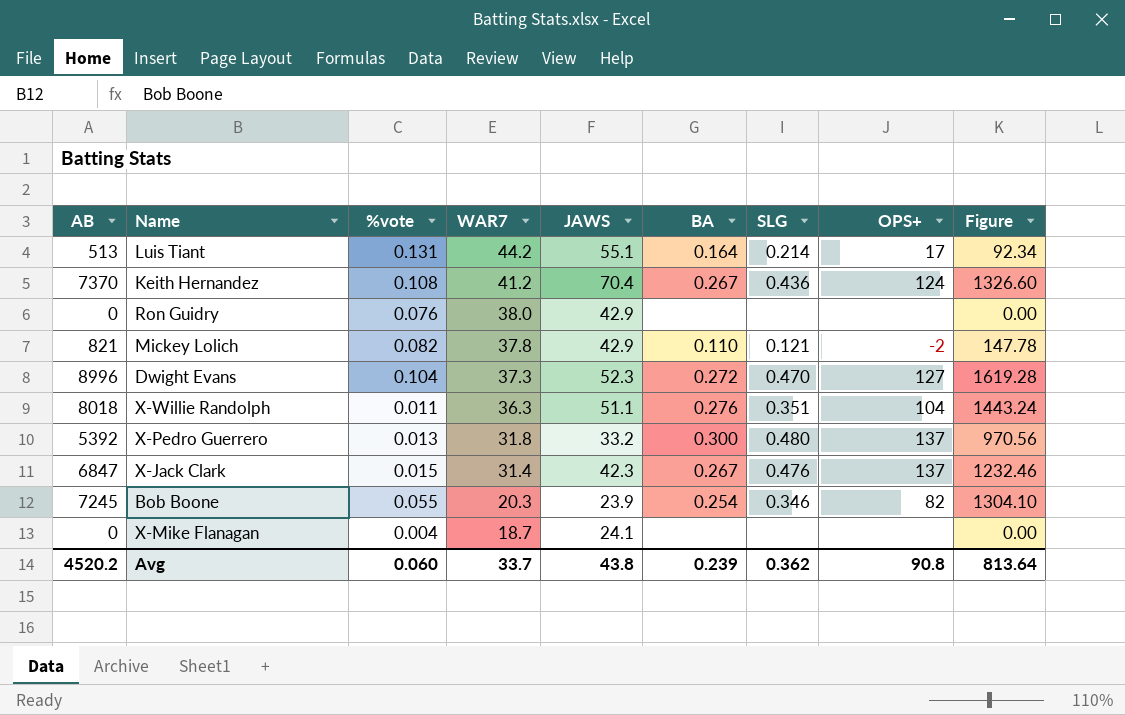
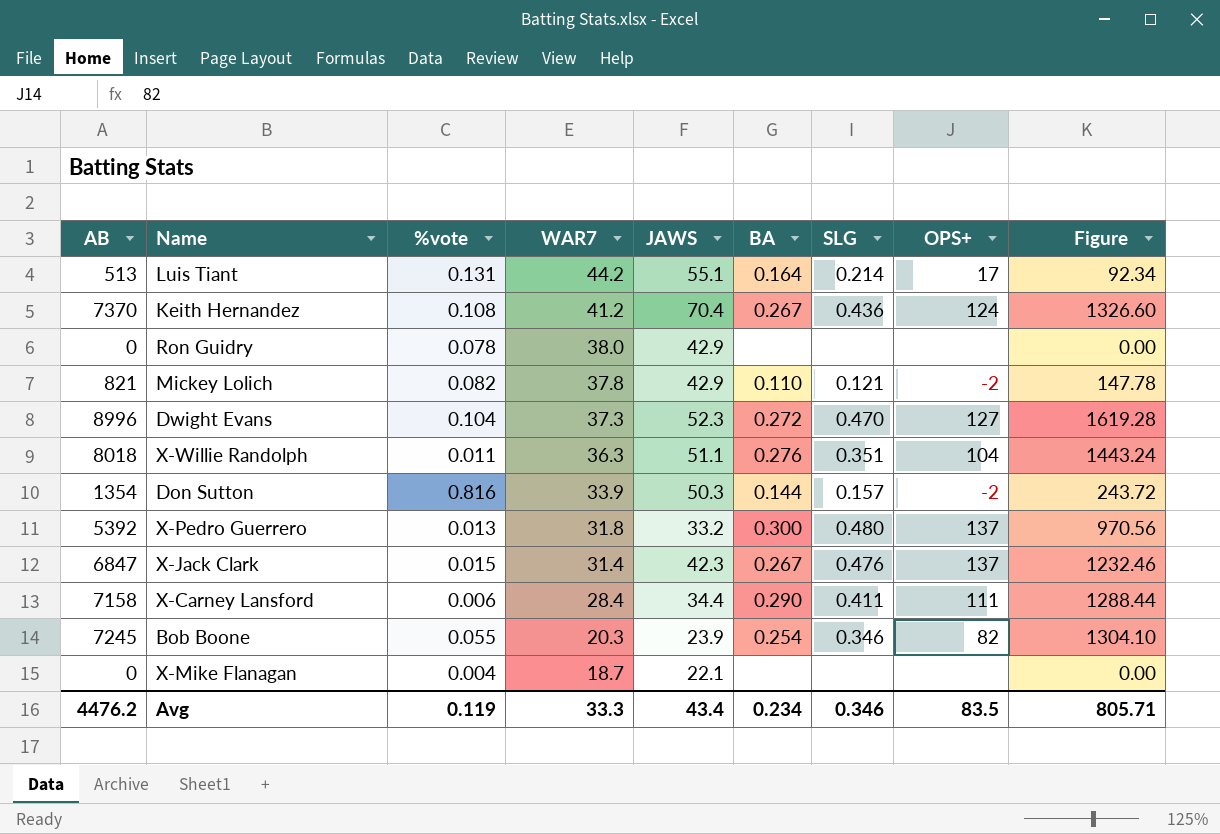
Ron Guidry | %vote: 0.076 -> 0.078
row Don Sutton: none -> 1354 | 0.816 | 33.9 | 50.3 | 0.144 | 0.157 | -2 | 243.72
row X-Carney Lansford: none -> 7158 | 0.006 | 28.4 | 34.4 | 0.290 | 0.411 | 111 | 1288.44
X-Mike Flanagan | JAWS: 24.1 -> 22.1
Avg | AB: 4520.2 -> 4476.2
Avg | %vote: 0.060 -> 0.119
Avg | WAR7: 33.7 -> 33.3
Avg | JAWS: 43.8 -> 43.4
Avg | BA: 0.239 -> 0.234
Avg | SLG: 0.362 -> 0.346
Avg | OPS+: 90.8 -> 83.5
Avg | Figure: 813.64 -> 805.71

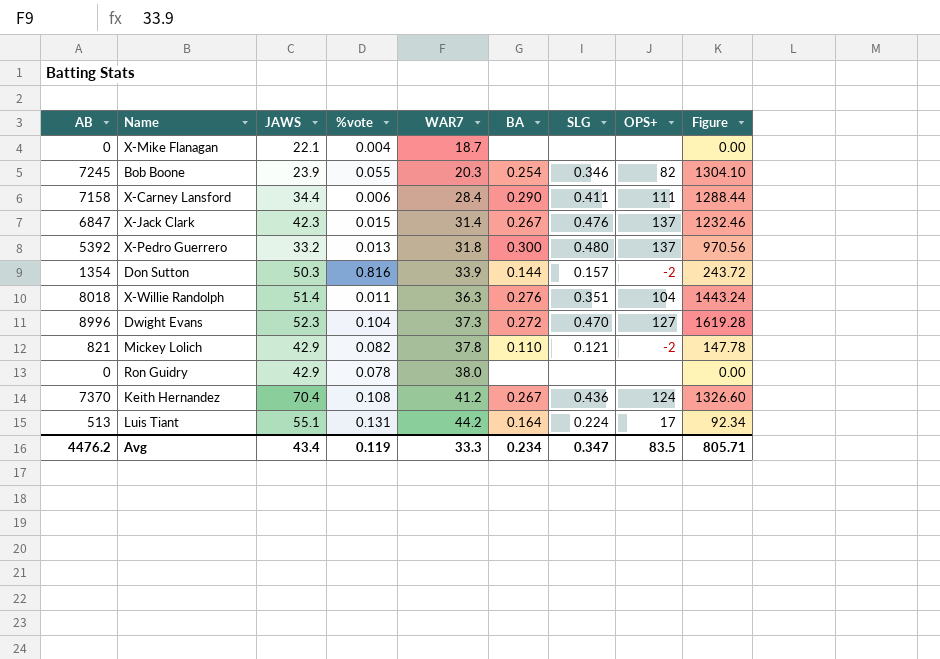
row order: WAR7 descending -> WAR7 ascending
column JAWS | position: 5 -> 3
X-Willie Randolph | JAWS: 51.1 -> 51.4
Luis Tiant | SLG: 0.214 -> 0.224
Avg | SLG: 0.346 -> 0.347

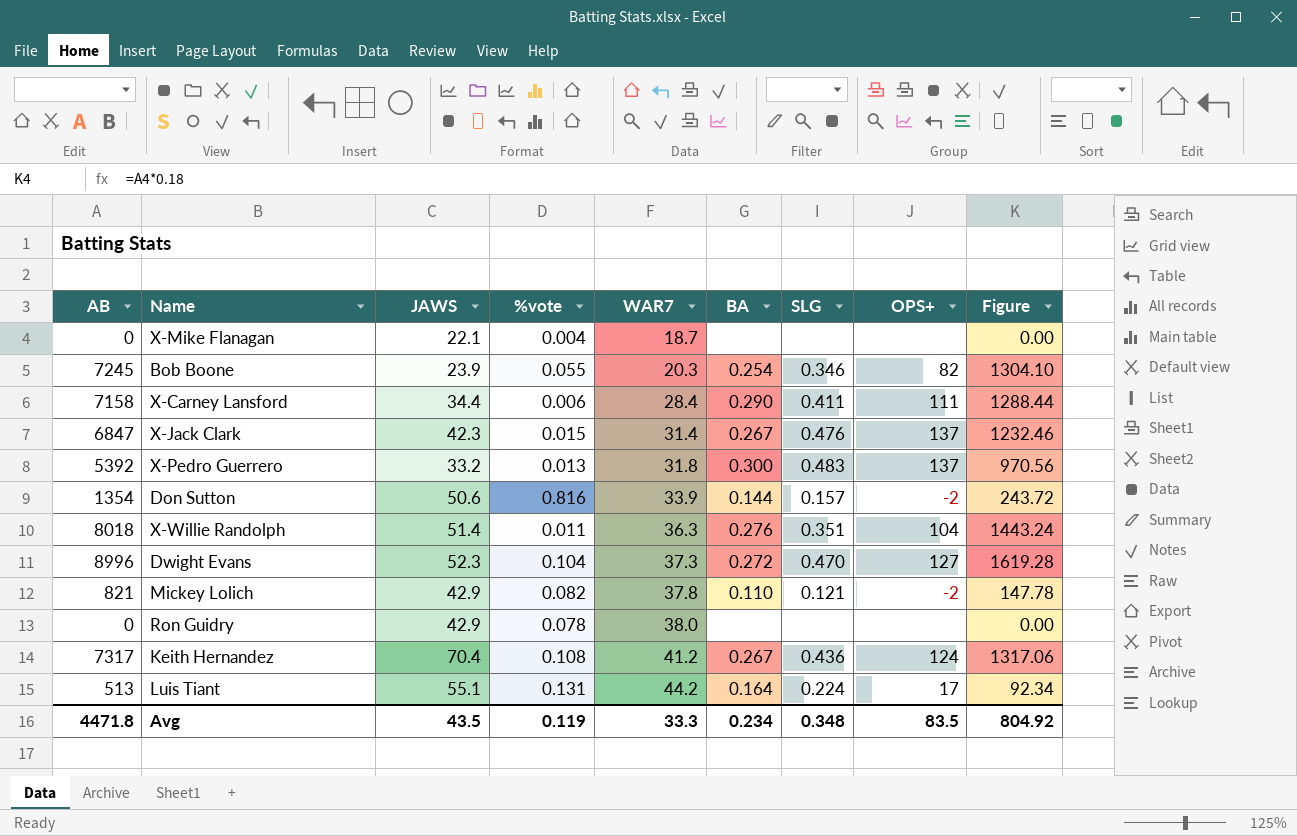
X-Pedro Guerrero | SLG: 0.480 -> 0.483
Don Sutton | JAWS: 50.3 -> 50.6
Keith Hernandez | AB: 7370 -> 7317
Keith Hernandez | Figure: 1326.60 -> 1317.06
Avg | AB: 4476.2 -> 4471.8
Avg | JAWS: 43.4 -> 43.5
Avg | SLG: 0.347 -> 0.348
Avg | Figure: 805.71 -> 804.92

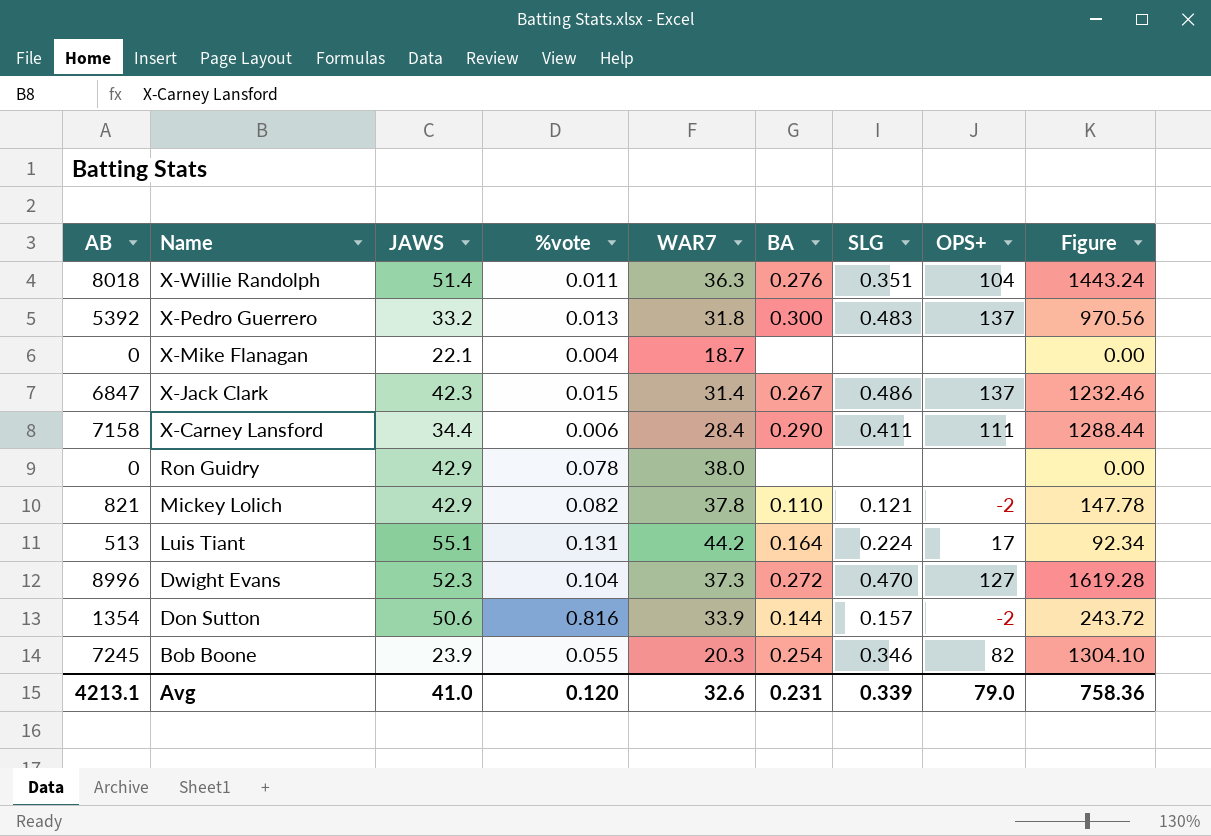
row order: WAR7 ascending -> Name descending
row Keith Hernandez: 7317 | 70.4 | 0.108 | 41.2 | 0.267 | 0.436 | 124 | 1317.06 -> none
X-Jack Clark | SLG: 0.476 -> 0.486
Avg | AB: 4471.8 -> 4213.1
Avg | JAWS: 43.5 -> 41.0
Avg | %vote: 0.119 -> 0.120
Avg | WAR7: 33.3 -> 32.6
Avg | BA: 0.234 -> 0.231
Avg | SLG: 0.348 -> 0.339
Avg | OPS+: 83.5 -> 79.0
Avg | Figure: 804.92 -> 758.36

